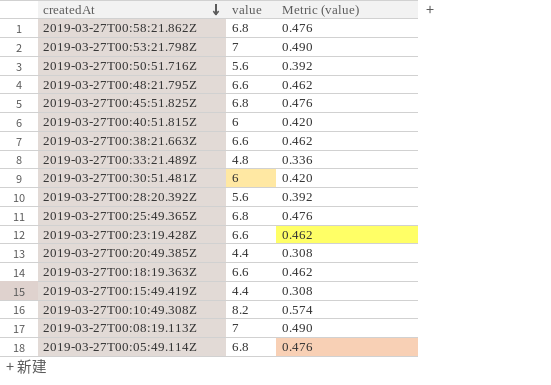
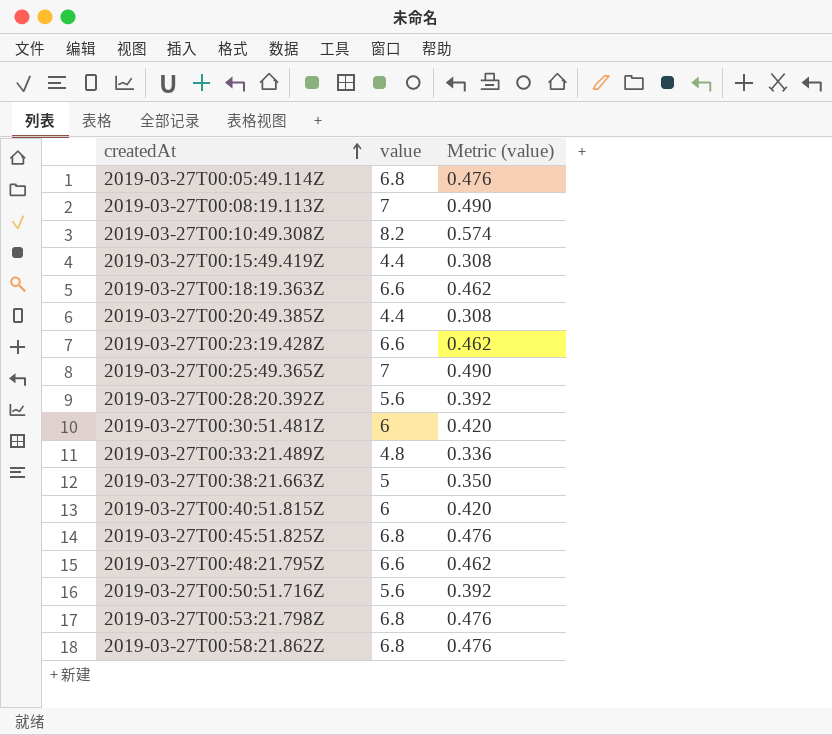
row order: createdAt descending -> createdAt ascending
2019-03-27T00:25:49.365Z | value: 6.8 -> 7
2019-03-27T00:25:49.365Z | Metric (value): 0.476 -> 0.490
2019-03-27T00:38:21.663Z | value: 6.6 -> 5
2019-03-27T00:38:21.663Z | Metric (value): 0.462 -> 0.350
2019-03-27T00:53:21.798Z | value: 7 -> 6.8
2019-03-27T00:53:21.798Z | Metric (value): 0.490 -> 0.476

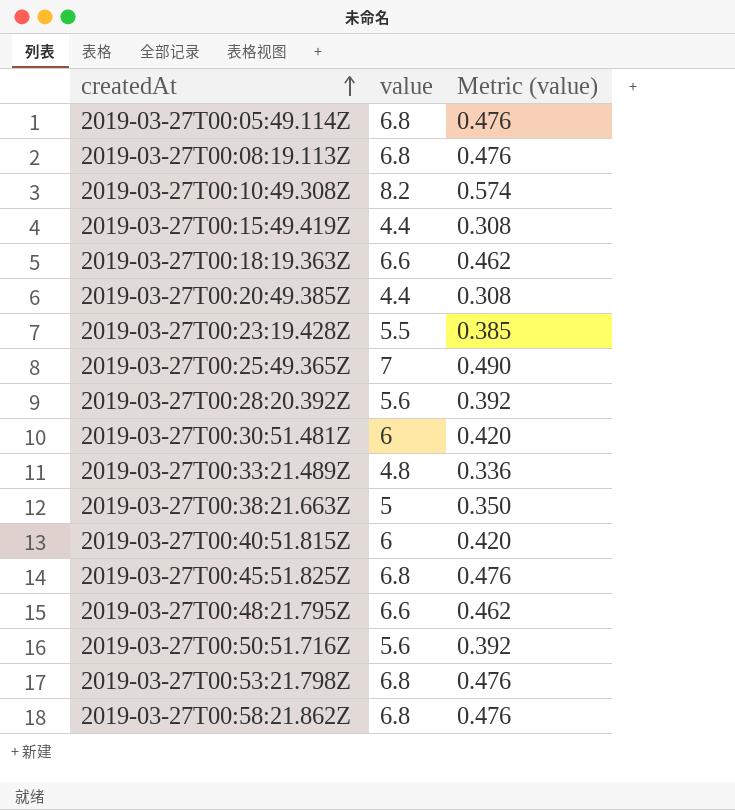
2019-03-27T00:08:19.113Z | value: 7 -> 6.8
2019-03-27T00:08:19.113Z | Metric (value): 0.490 -> 0.476
2019-03-27T00:23:19.428Z | value: 6.6 -> 5.5
2019-03-27T00:23:19.428Z | Metric (value): 0.462 -> 0.385

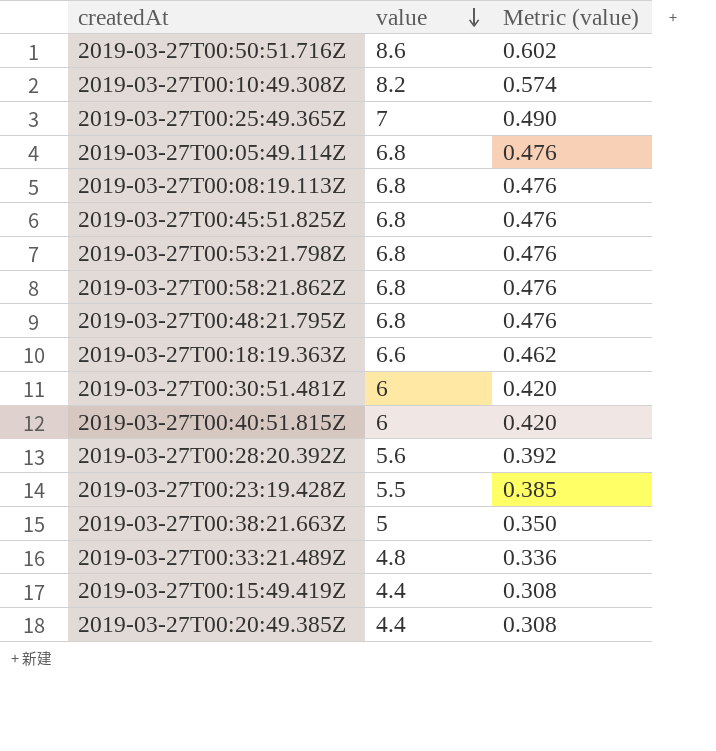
row order: createdAt ascending -> value descending
2019-03-27T00:50:51.716Z | value: 5.6 -> 8.6
2019-03-27T00:50:51.716Z | Metric (value): 0.392 -> 0.602
2019-03-27T00:48:21.795Z | value: 6.6 -> 6.8
2019-03-27T00:48:21.795Z | Metric (value): 0.462 -> 0.476

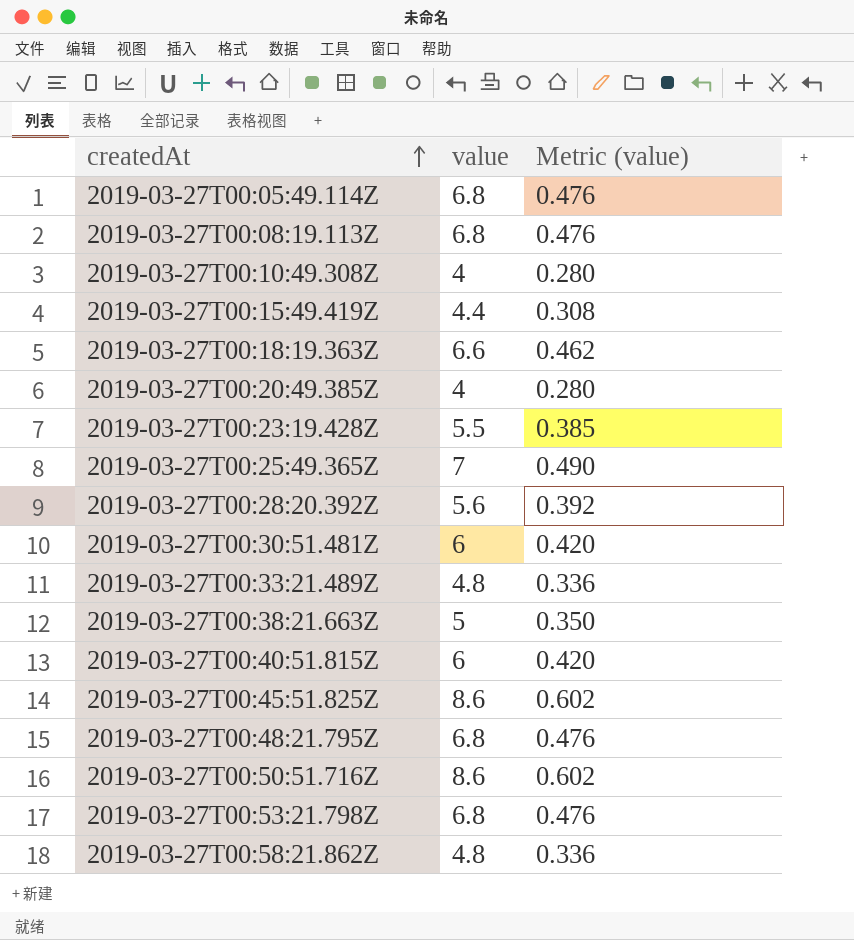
row order: value descending -> createdAt ascending
2019-03-27T00:10:49.308Z | value: 8.2 -> 4
2019-03-27T00:10:49.308Z | Metric (value): 0.574 -> 0.280
2019-03-27T00:20:49.385Z | value: 4.4 -> 4
2019-03-27T00:20:49.385Z | Metric (value): 0.308 -> 0.280
2019-03-27T00:45:51.825Z | value: 6.8 -> 8.6
2019-03-27T00:45:51.825Z | Metric (value): 0.476 -> 0.602
2019-03-27T00:58:21.862Z | value: 6.8 -> 4.8
2019-03-27T00:58:21.862Z | Metric (value): 0.476 -> 0.336

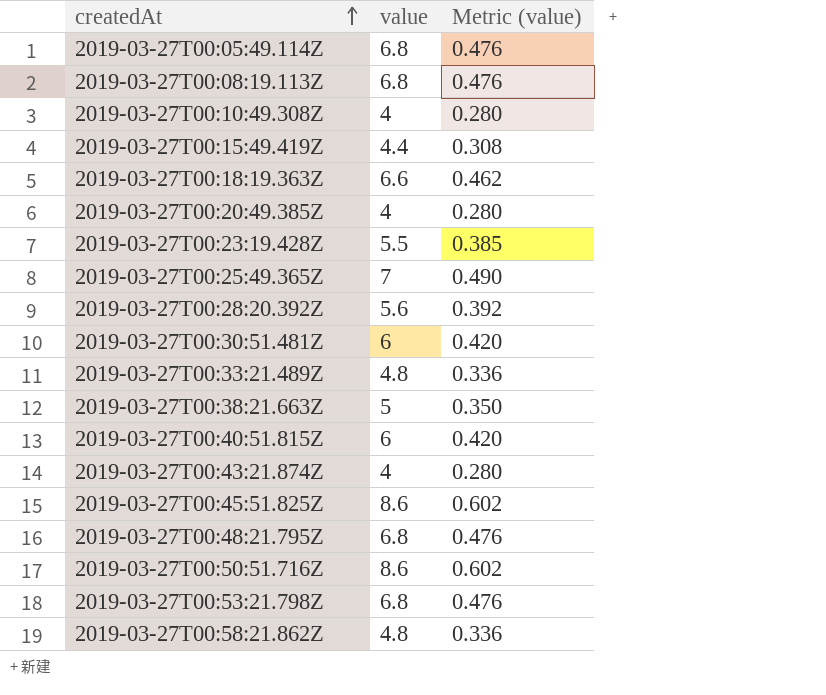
row 2019-03-27T00:43:21.874Z: none -> 4 | 0.280

